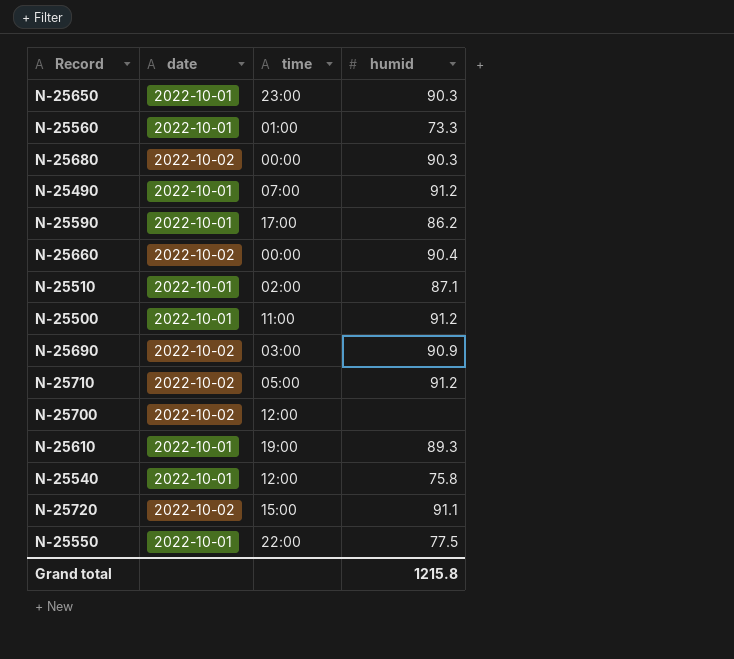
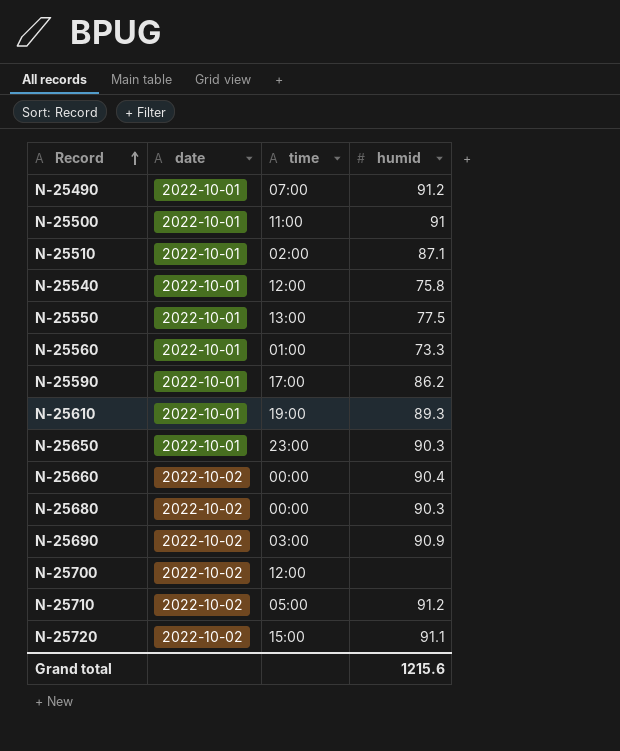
row order: none -> Record ascending
N-25500 | humid: 91.2 -> 91
N-25550 | time: 22:00 -> 13:00
Grand total | humid: 1215.8 -> 1215.6

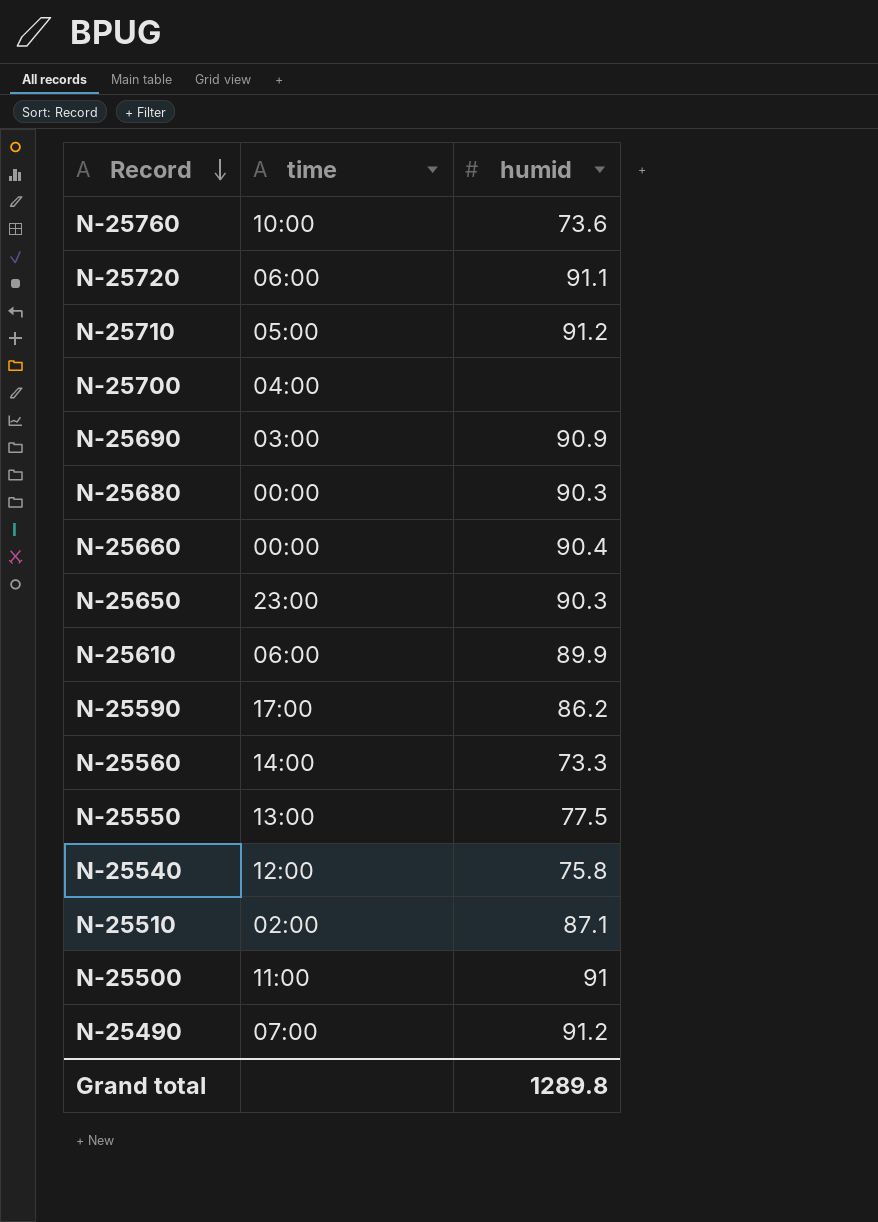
row order: Record ascending -> Record descending
column date | position: 2 -> none
row N-25760: none -> 10:00 | 73.6
N-25720 | time: 15:00 -> 06:00
N-25700 | time: 12:00 -> 04:00
N-25610 | time: 19:00 -> 06:00
N-25610 | humid: 89.3 -> 89.9
N-25560 | time: 01:00 -> 14:00
Grand total | humid: 1215.6 -> 1289.8

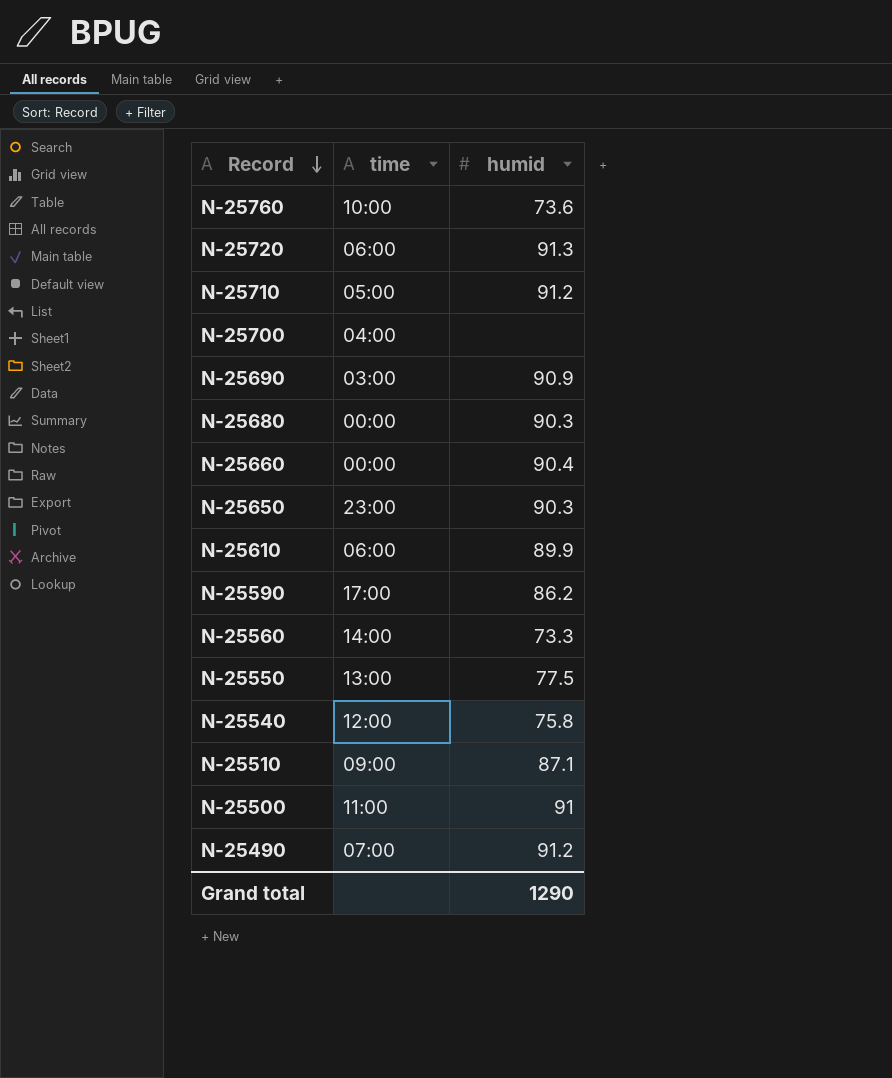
N-25720 | humid: 91.1 -> 91.3
N-25510 | time: 02:00 -> 09:00
Grand total | humid: 1289.8 -> 1290

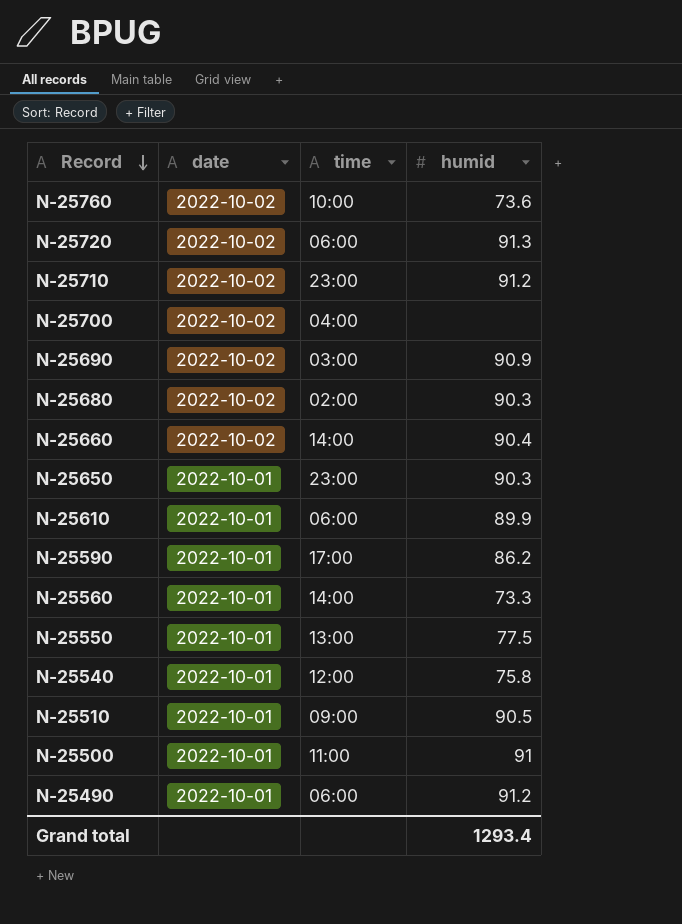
column date | position: none -> 2
N-25710 | time: 05:00 -> 23:00
N-25680 | time: 00:00 -> 02:00
N-25660 | time: 00:00 -> 14:00
N-25510 | humid: 87.1 -> 90.5
N-25490 | time: 07:00 -> 06:00
Grand total | humid: 1290 -> 1293.4

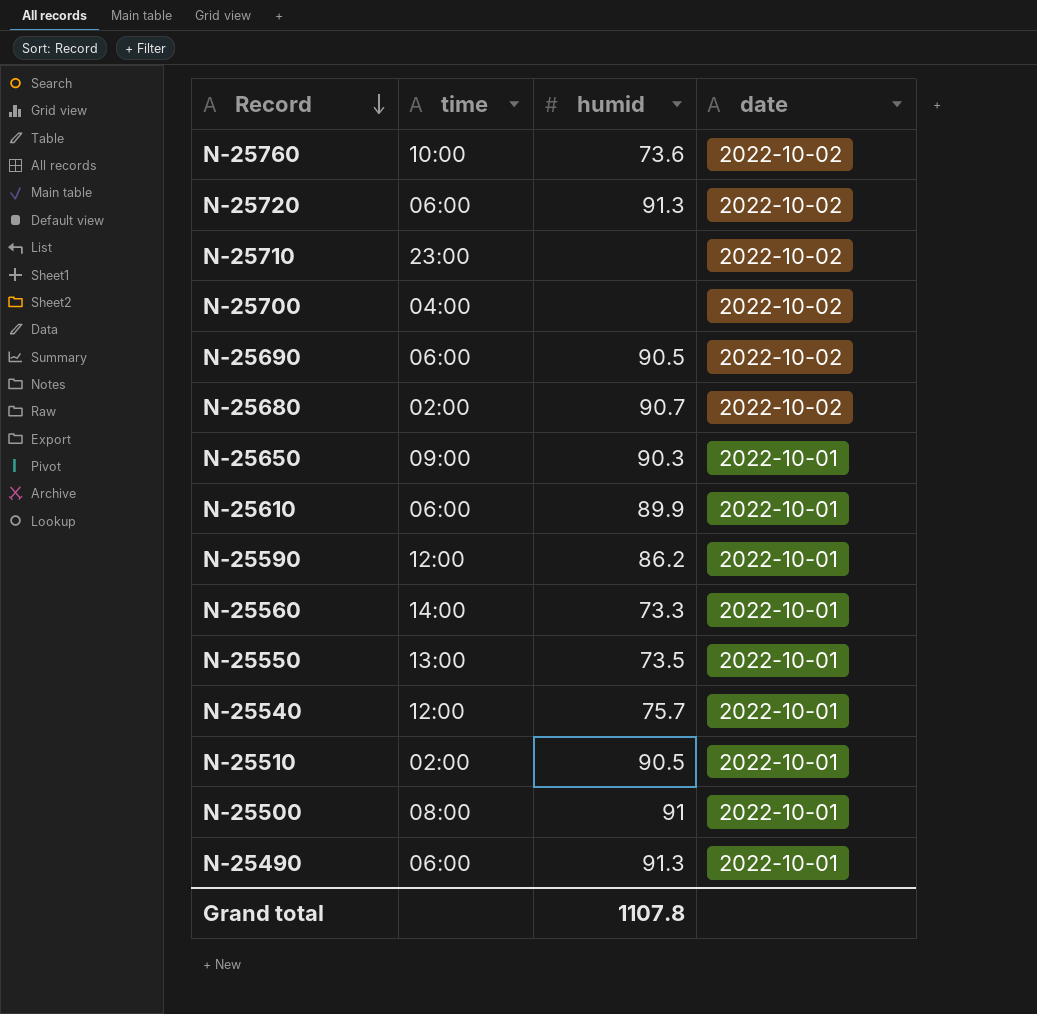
column date | position: 2 -> 4
row N-25660: 2022-10-02 | 14:00 | 90.4 -> none
N-25710 | humid: 91.2 -> none
N-25690 | time: 03:00 -> 06:00
N-25690 | humid: 90.9 -> 90.5
N-25680 | humid: 90.3 -> 90.7
N-25650 | time: 23:00 -> 09:00
N-25590 | time: 17:00 -> 12:00
N-25550 | humid: 77.5 -> 73.5
N-25540 | humid: 75.8 -> 75.7
N-25510 | time: 09:00 -> 02:00
N-25500 | time: 11:00 -> 08:00
N-25490 | humid: 91.2 -> 91.3
Grand total | humid: 1293.4 -> 1107.8

